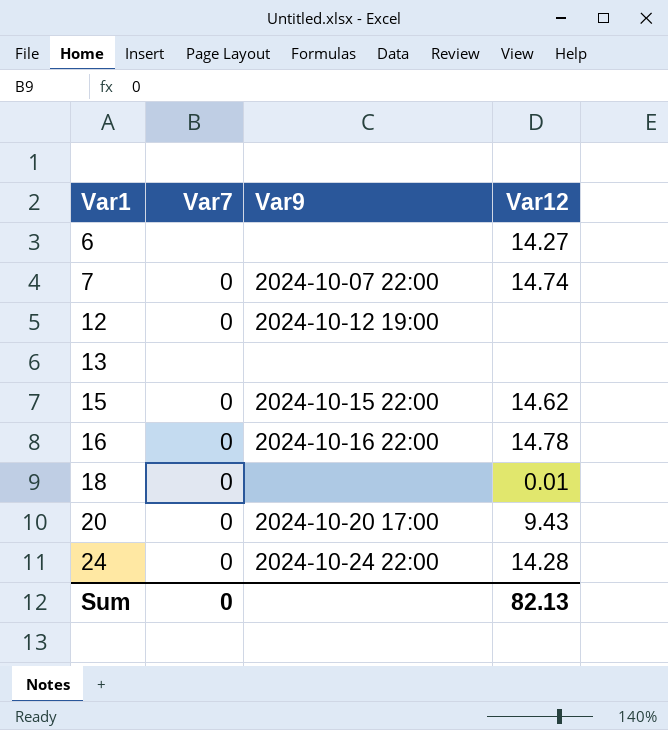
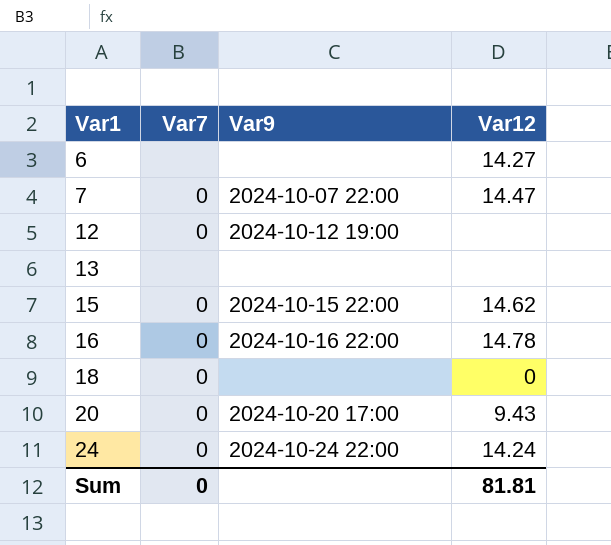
7 | Var12: 14.74 -> 14.47
18 | Var12: 0.01 -> 0
24 | Var12: 14.28 -> 14.24
Sum | Var12: 82.13 -> 81.81

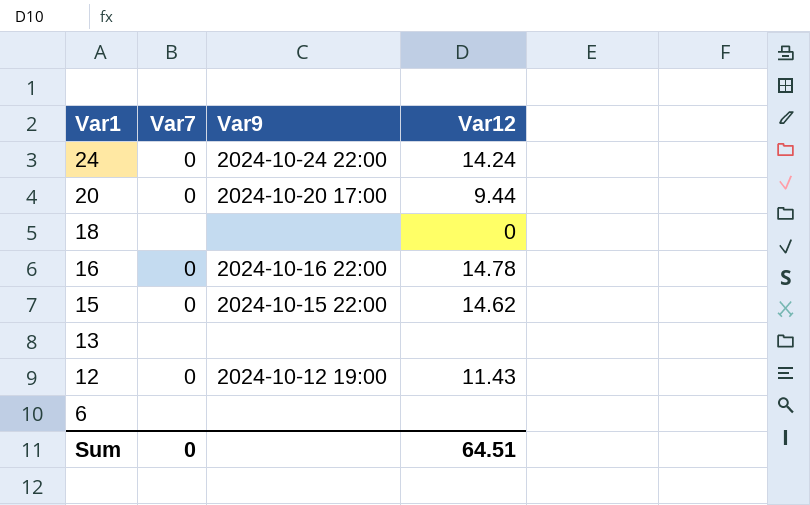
row order: Var1 ascending -> Var1 descending
row 7: 0 | 2024-10-07 22:00 | 14.47 -> none
20 | Var12: 9.43 -> 9.44
18 | Var7: 0 -> none
12 | Var12: none -> 11.43
6 | Var12: 14.27 -> none
Sum | Var12: 81.81 -> 64.51

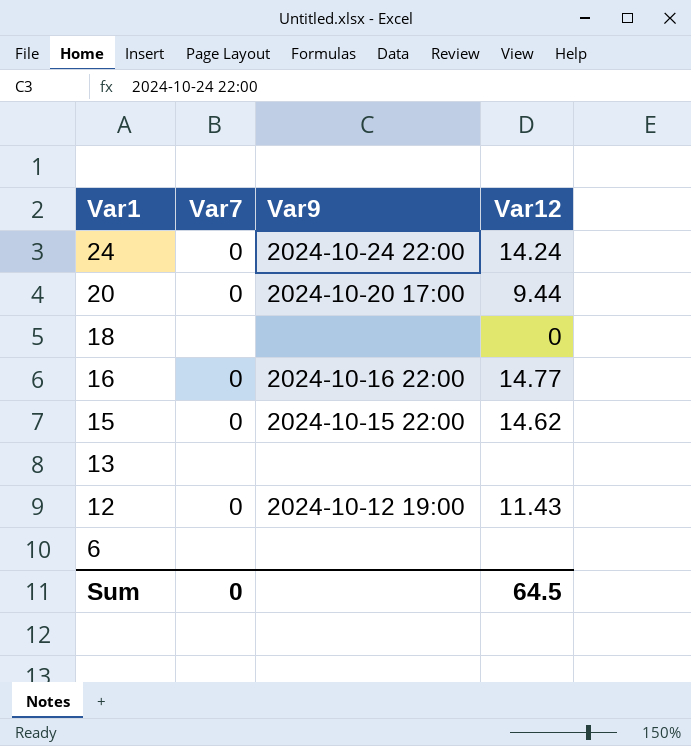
16 | Var12: 14.78 -> 14.77
Sum | Var12: 64.51 -> 64.5

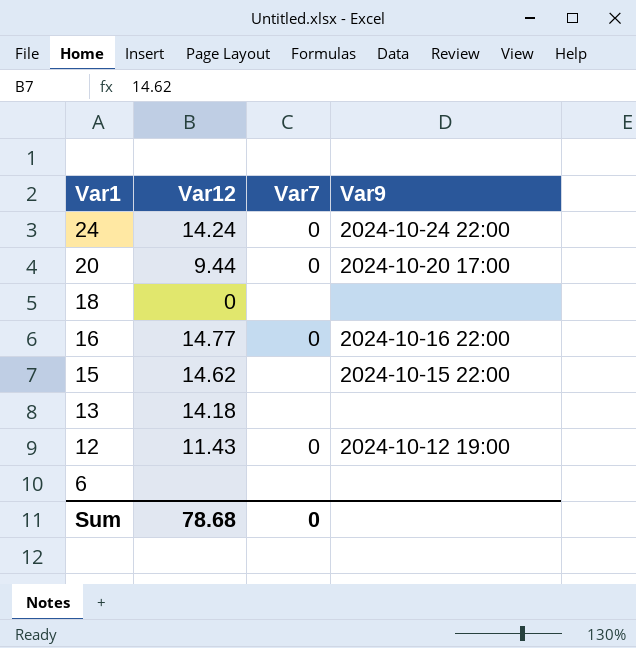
column Var12 | position: 4 -> 2
15 | Var7: 0 -> none
13 | Var12: none -> 14.18
Sum | Var12: 64.5 -> 78.68

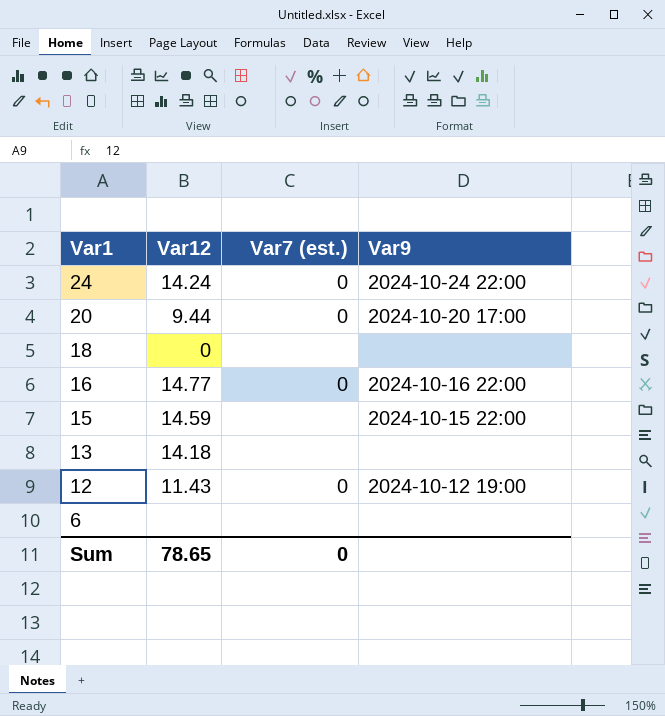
column name: Var7 -> Var7 (est.)
15 | Var12: 14.62 -> 14.59
Sum | Var12: 78.68 -> 78.65

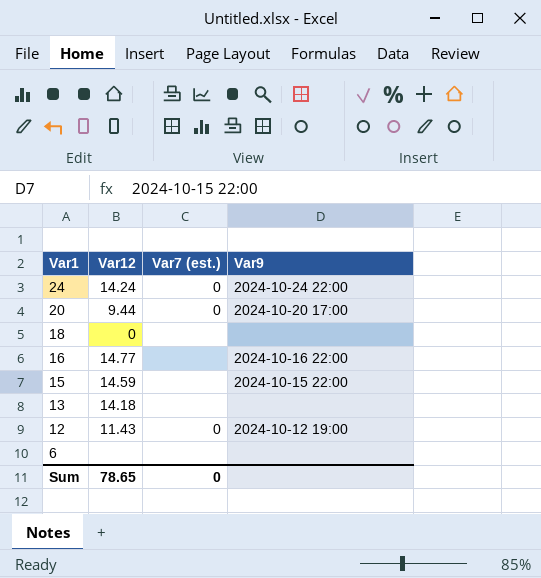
16 | Var7 (est.): 0 -> none

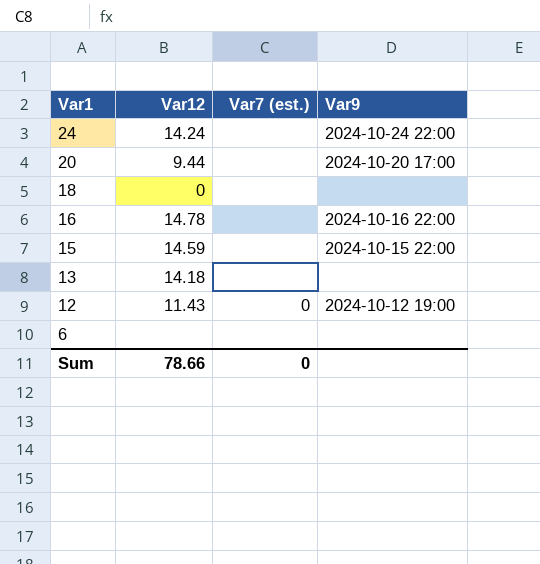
24 | Var7 (est.): 0 -> none
20 | Var7 (est.): 0 -> none
16 | Var12: 14.77 -> 14.78
Sum | Var12: 78.65 -> 78.66

